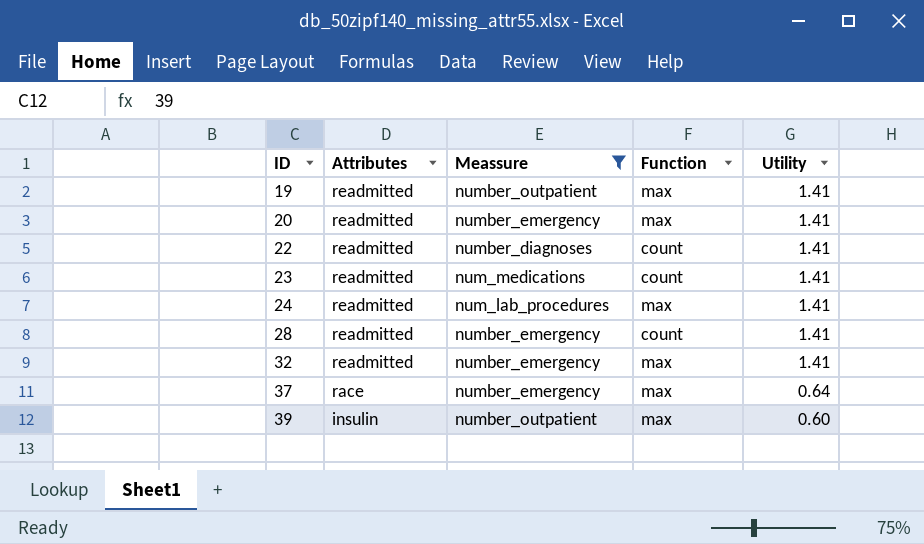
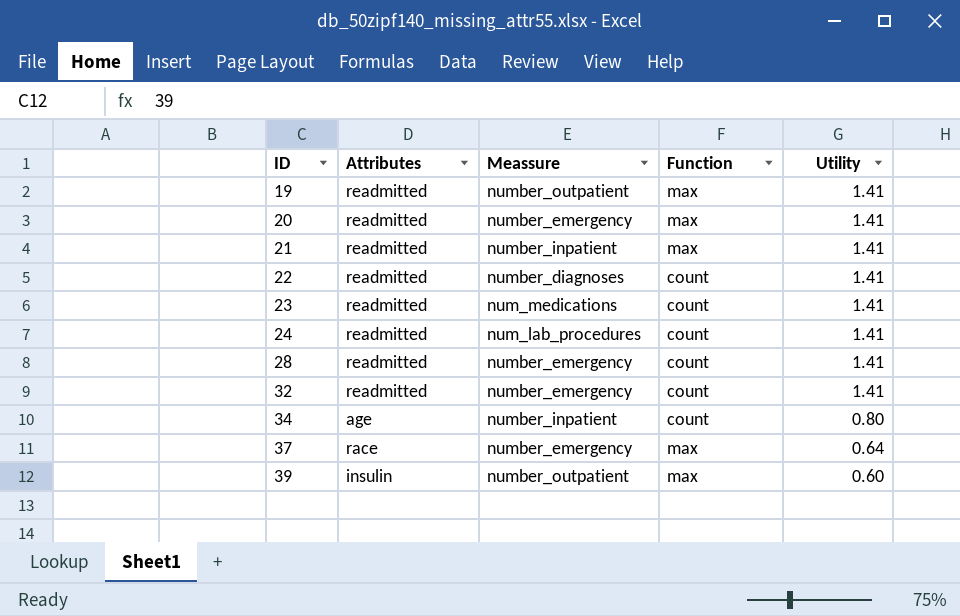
filter: Meassure != number_inpatient -> none
24 | Function: max -> count
32 | Function: max -> count

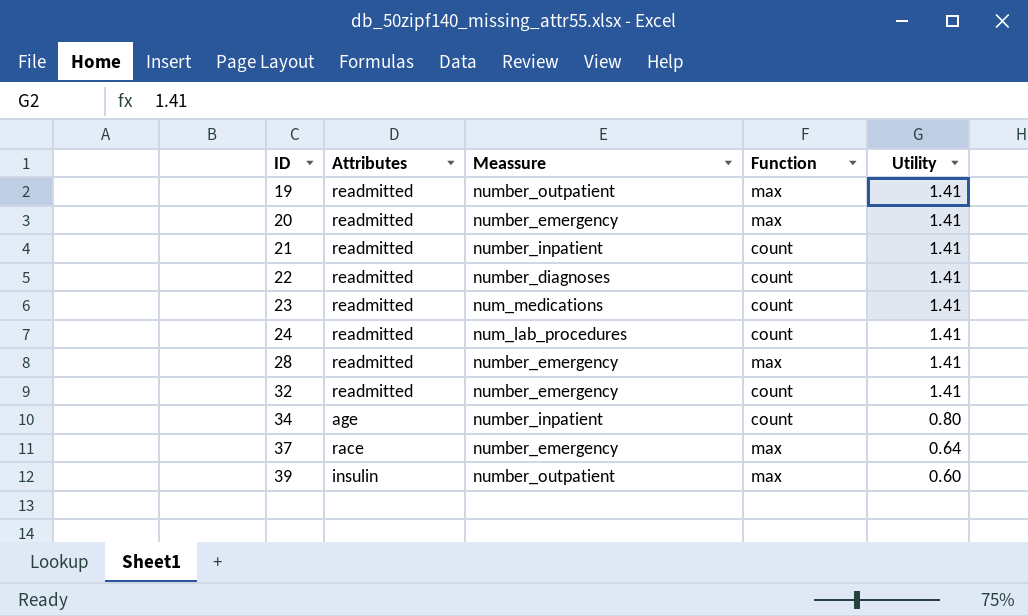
21 | Function: max -> count
28 | Function: count -> max

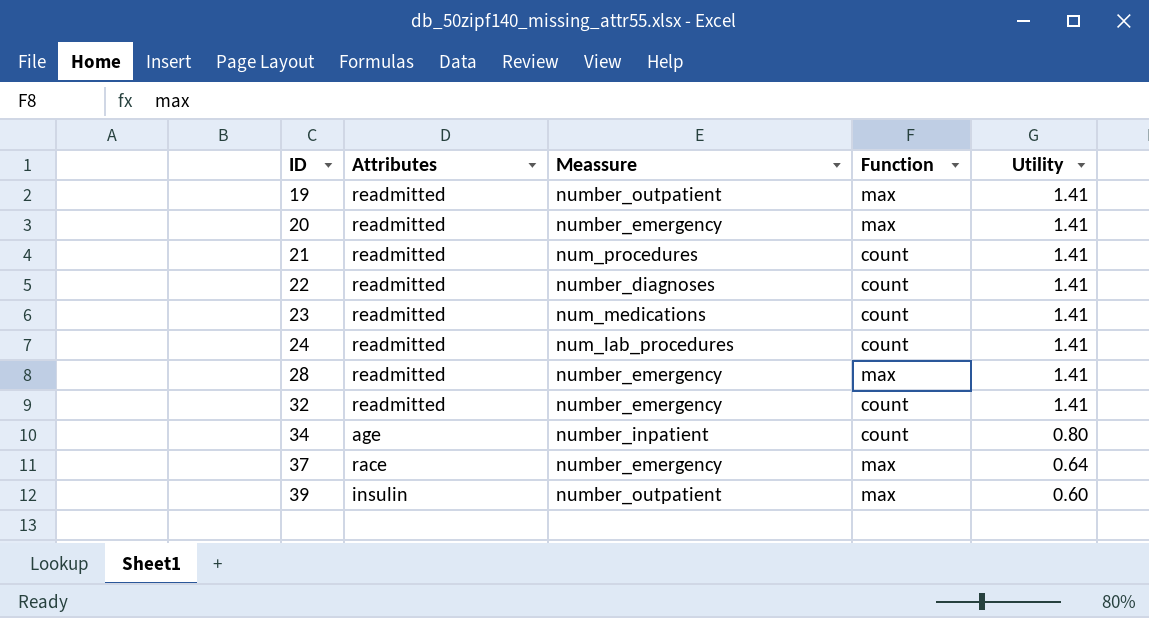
21 | Meassure: number_inpatient -> num_procedures

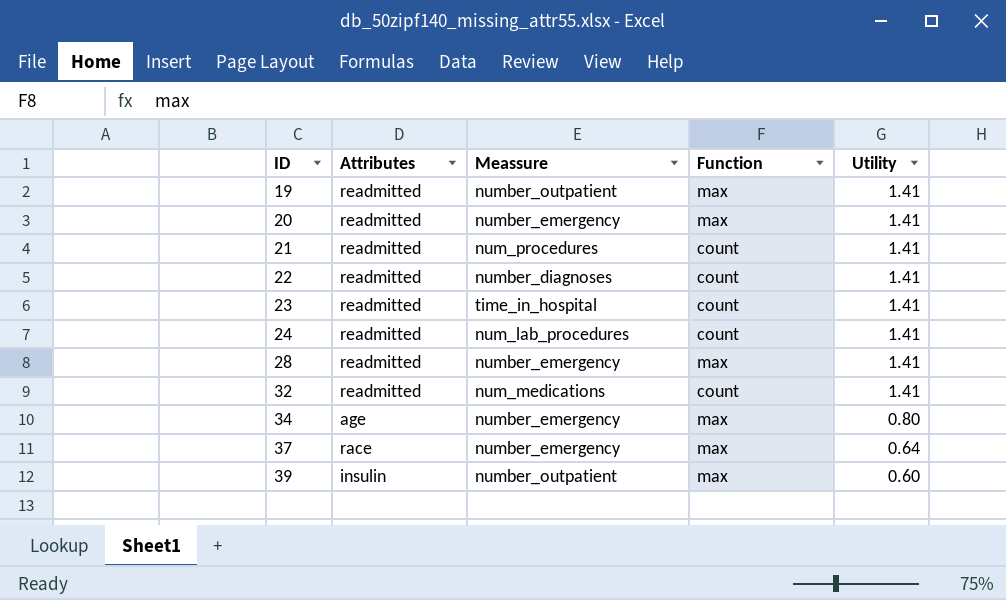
23 | Meassure: num_medications -> time_in_hospital
32 | Meassure: number_emergency -> num_medications
34 | Meassure: number_inpatient -> number_emergency
34 | Function: count -> max

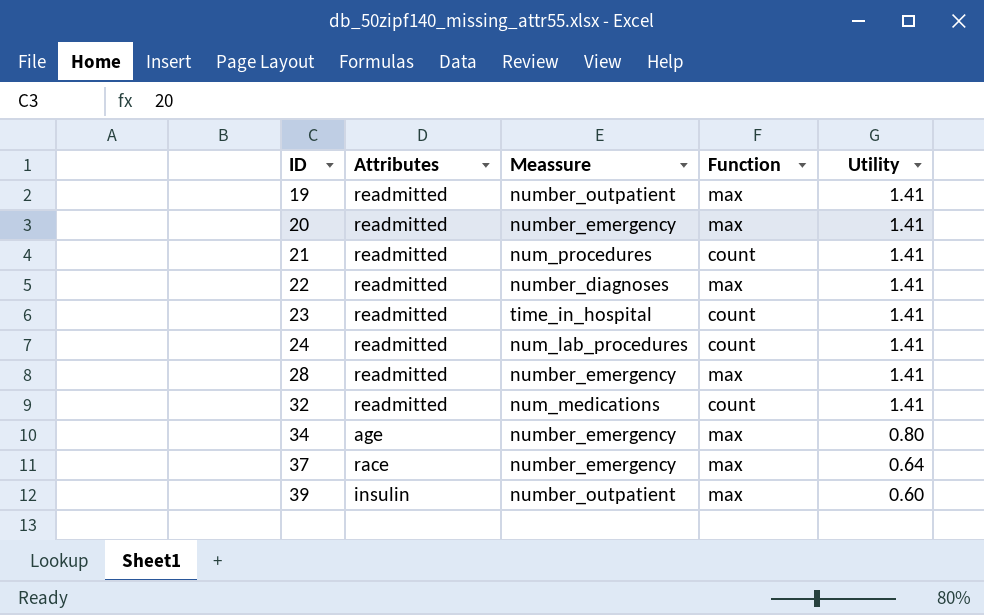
22 | Function: count -> max

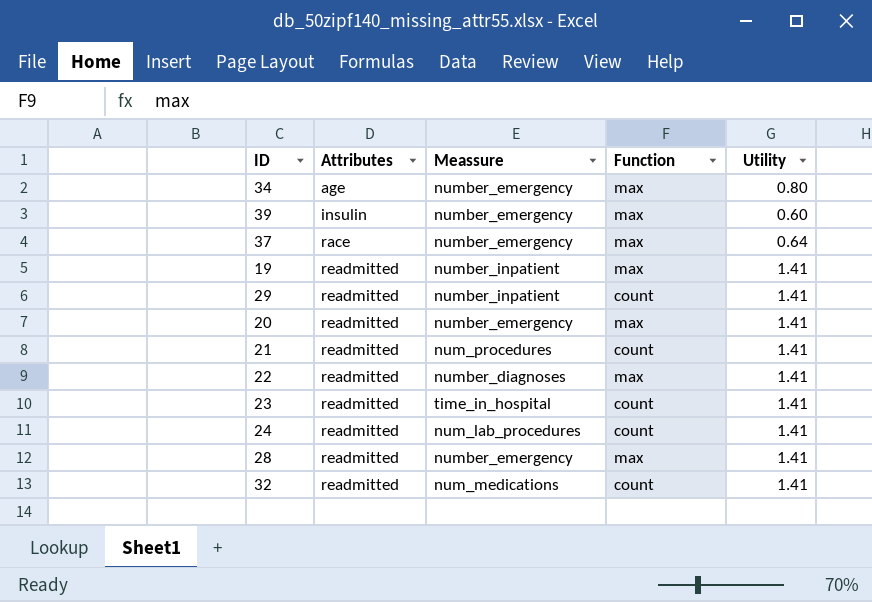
row order: ID ascending -> Attributes ascending
39 | Meassure: number_outpatient -> number_emergency
19 | Meassure: number_outpatient -> number_inpatient
row 29: none -> readmitted | number_inpatient | count | 1.41

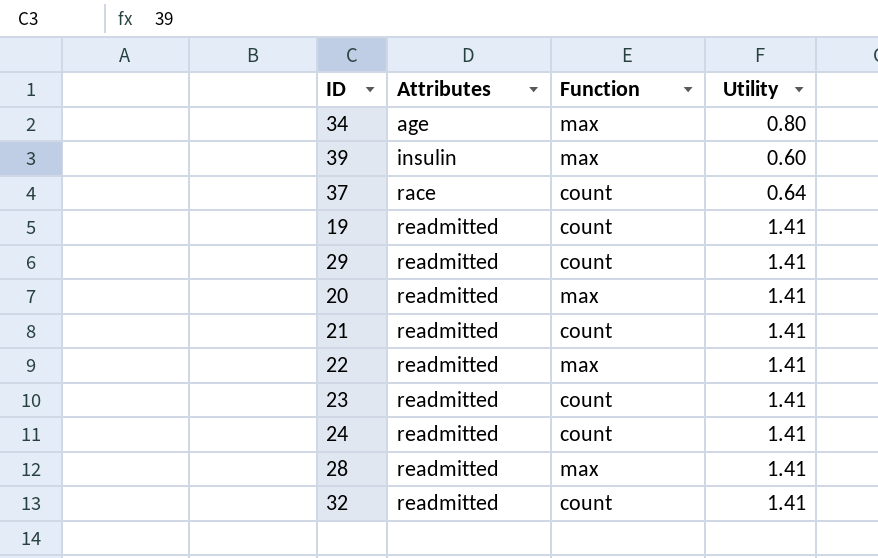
column Meassure | position: 3 -> none
37 | Function: max -> count
19 | Function: max -> count

